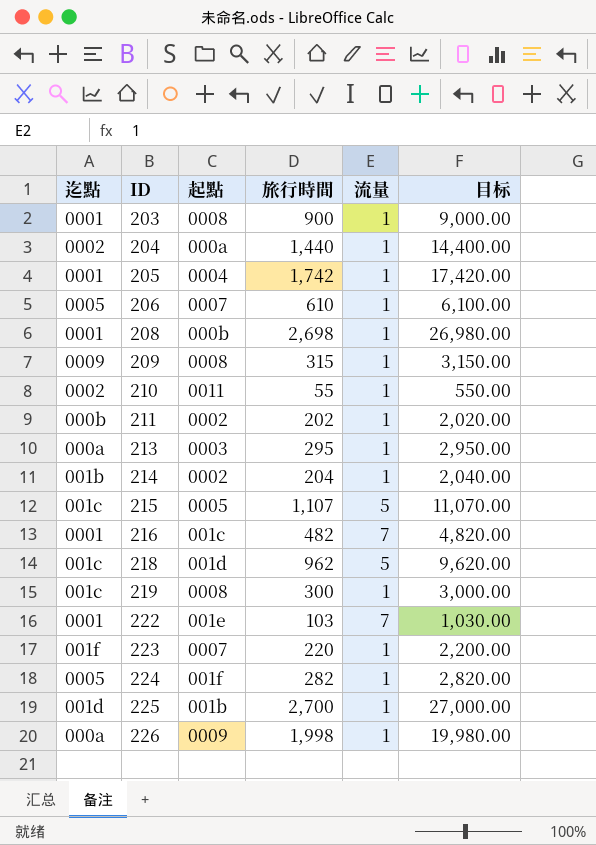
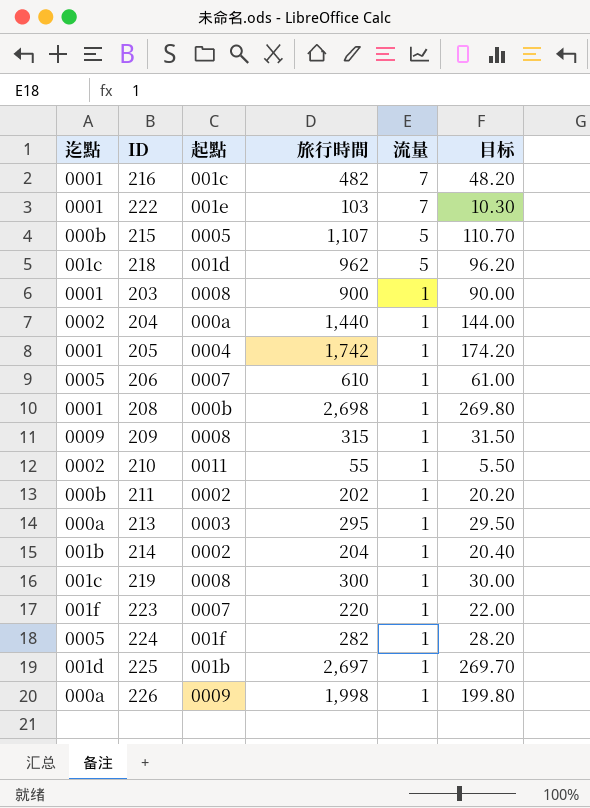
row order: ID ascending -> 流量 descending
column 目标 | formula: [旅行時間] * 10 -> [旅行時間] * 0.1
215 | 迄點: 001c -> 000b
225 | 旅行時間: 2,700 -> 2,697

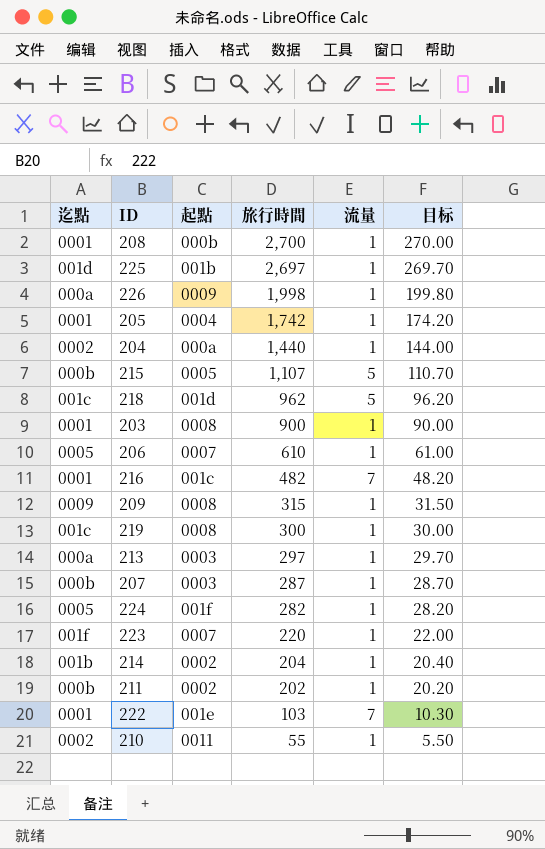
row order: 流量 descending -> 旅行時間 descending
208 | 旅行時間: 2,698 -> 2,700
208 | 目标: 269.80 -> 270.00
213 | 旅行時間: 295 -> 297
213 | 目标: 29.50 -> 29.70
row 207: none -> 000b | 0003 | 287 | 1 | 28.70

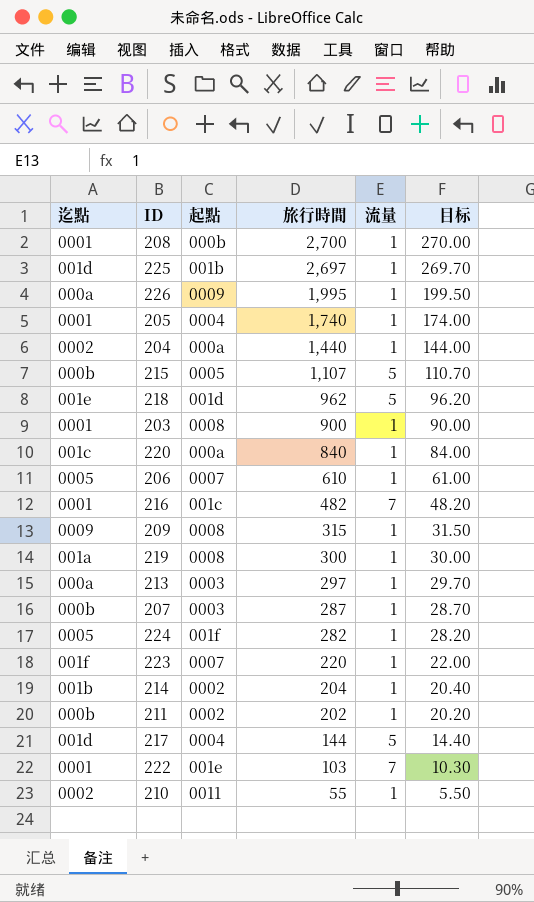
226 | 旅行時間: 1,998 -> 1,995
226 | 目标: 199.80 -> 199.50
205 | 旅行時間: 1,742 -> 1,740
205 | 目标: 174.20 -> 174.00
218 | 迄點: 001c -> 001e
row 220: none -> 001c | 000a | 840 | 1 | 84.00
219 | 迄點: 001c -> 001a
row 217: none -> 001d | 0004 | 144 | 5 | 14.40

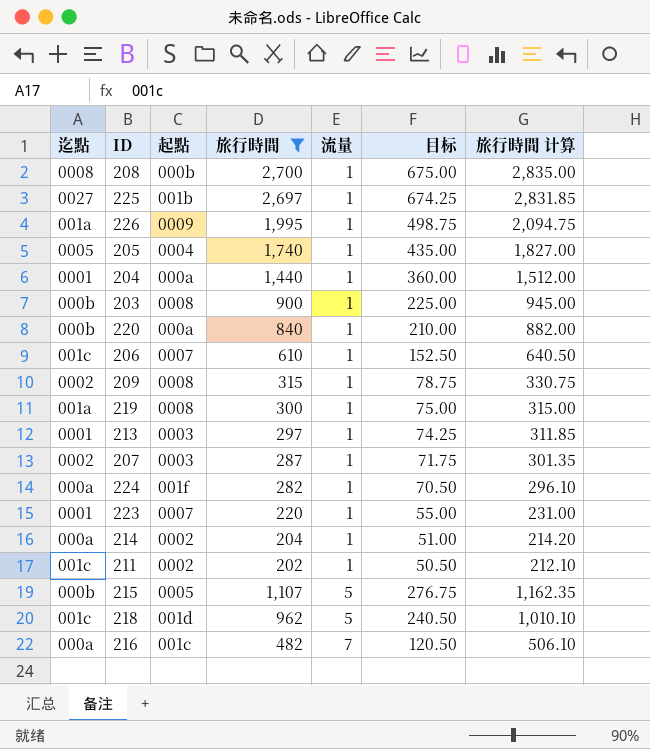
filter: none -> 旅行時間 >= 202
row order: 旅行時間 descending -> 流量 ascending
column 目标 | formula: [旅行時間] * 0.1 -> [旅行時間] * 0.25
column 旅行時間 计算 | formula: none -> [旅行時間] * 1.05
208 | 迄點: 0001 -> 0008
225 | 迄點: 001d -> 0027
226 | 迄點: 000a -> 001a
205 | 迄點: 0001 -> 0005
204 | 迄點: 0002 -> 0001
203 | 迄點: 0001 -> 000b
220 | 迄點: 001c -> 000b
206 | 迄點: 0005 -> 001c
209 | 迄點: 0009 -> 0002
213 | 迄點: 000a -> 0001
207 | 迄點: 000b -> 0002
224 | 迄點: 0005 -> 000a
223 | 迄點: 001f -> 0001
214 | 迄點: 001b -> 000a
211 | 迄點: 000b -> 001c
218 | 迄點: 001e -> 001c
216 | 迄點: 0001 -> 000a

